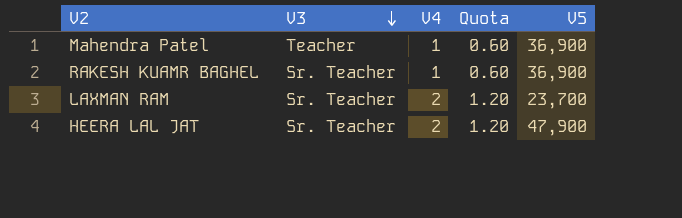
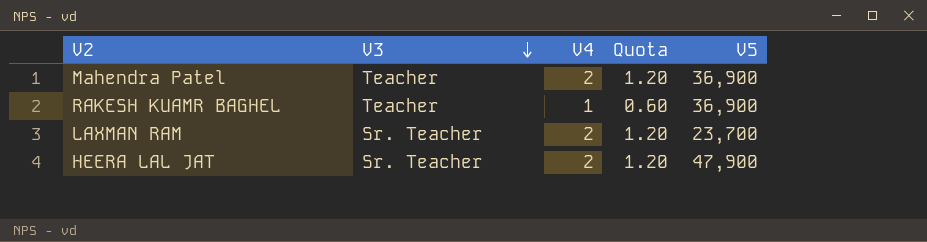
Mahendra Patel | V4: 1 -> 2
Mahendra Patel | Quota: 0.60 -> 1.20
RAKESH KUAMR BAGHEL | V3: Sr. Teacher -> Teacher

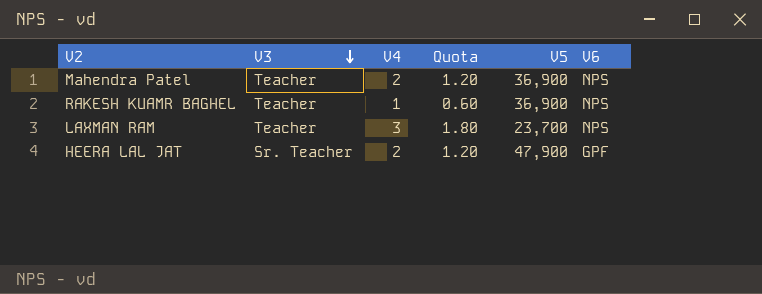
column V6 | position: none -> 6
LAXMAN RAM | V3: Sr. Teacher -> Teacher
LAXMAN RAM | V4: 2 -> 3
LAXMAN RAM | Quota: 1.20 -> 1.80

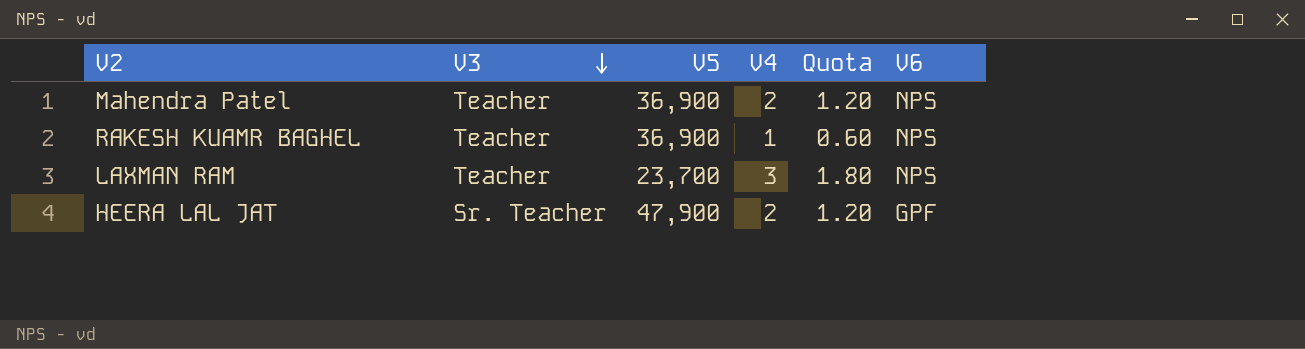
column V5 | position: 5 -> 3

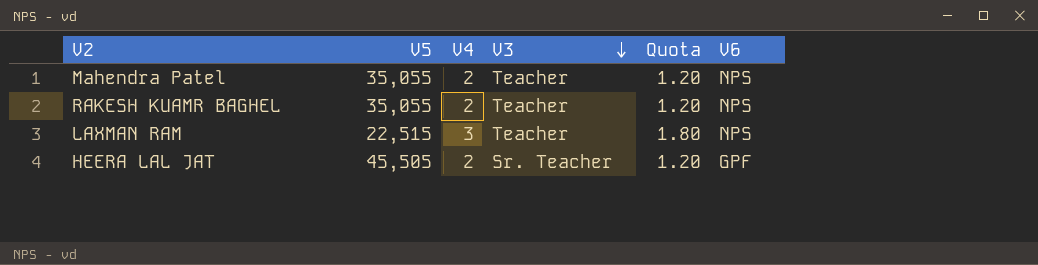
column V3 | position: 2 -> 4
Mahendra Patel | V5: 36,900 -> 35,055
RAKESH KUAMR BAGHEL | V5: 36,900 -> 35,055
RAKESH KUAMR BAGHEL | V4: 1 -> 2
RAKESH KUAMR BAGHEL | Quota: 0.60 -> 1.20
LAXMAN RAM | V5: 23,700 -> 22,515
HEERA LAL JAT | V5: 47,900 -> 45,505

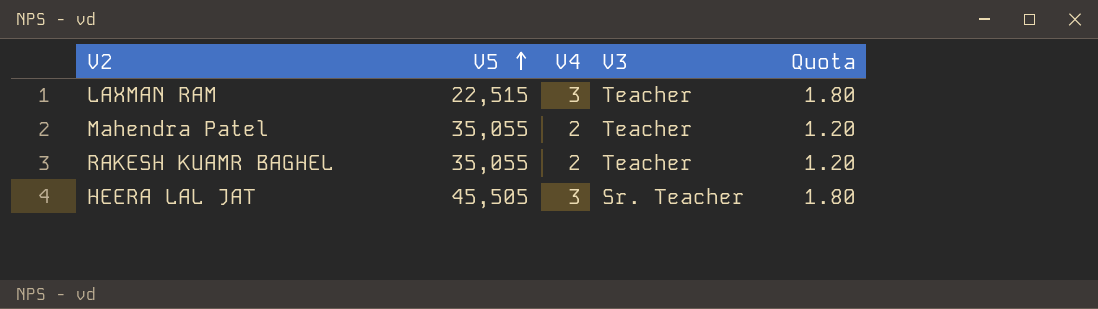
row order: V3 descending -> V5 ascending
column V6 | position: 6 -> none
HEERA LAL JAT | V4: 2 -> 3
HEERA LAL JAT | Quota: 1.20 -> 1.80

